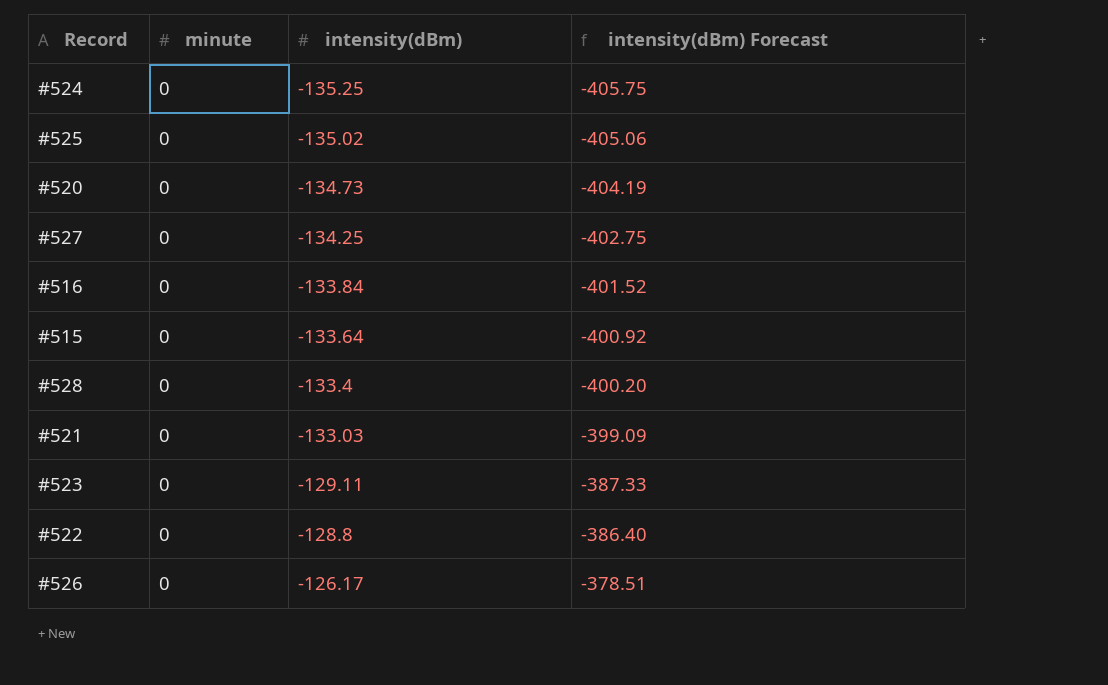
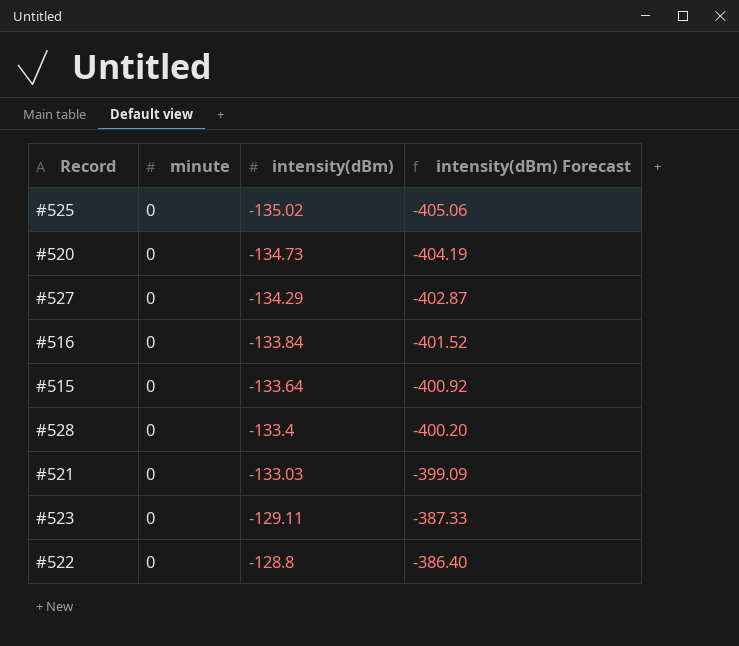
row #524: 0 | -135.25 | -405.75 -> none
row #526: 0 | -126.17 | -378.51 -> none
#527 | intensity(dBm): -134.25 -> -134.29
#527 | intensity(dBm) Forecast: -402.75 -> -402.87

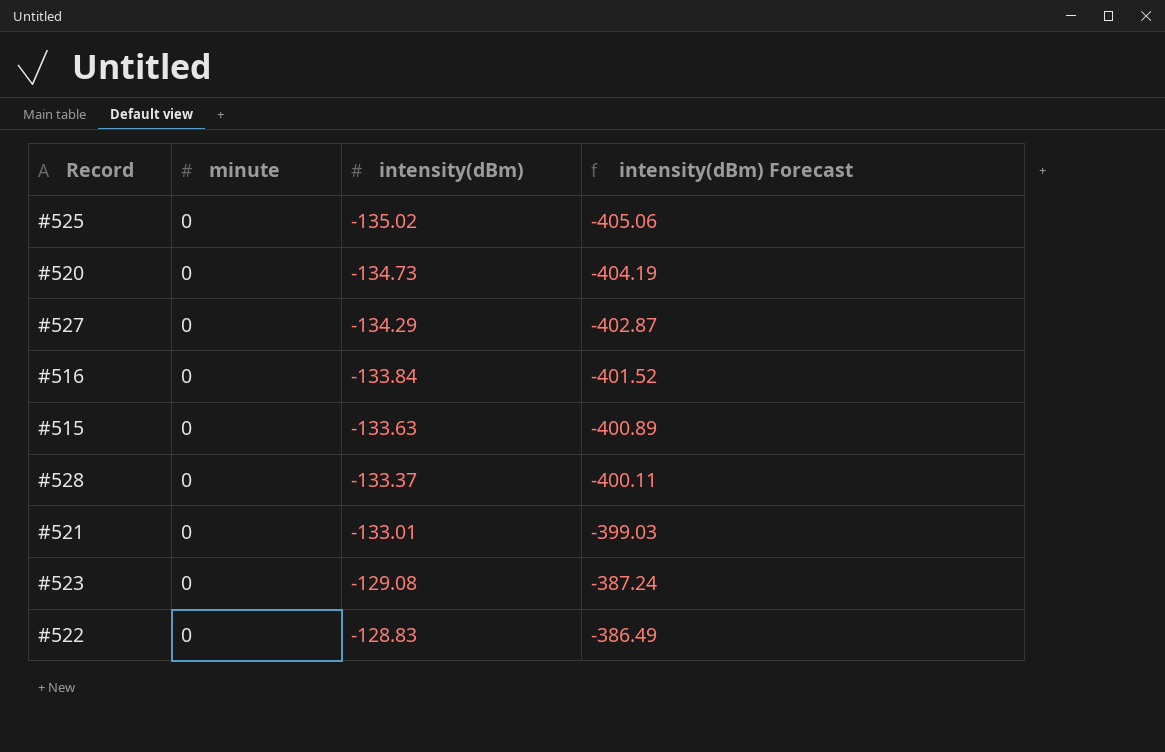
#515 | intensity(dBm): -133.64 -> -133.63
#515 | intensity(dBm) Forecast: -400.92 -> -400.89
#528 | intensity(dBm): -133.4 -> -133.37
#528 | intensity(dBm) Forecast: -400.20 -> -400.11
#521 | intensity(dBm): -133.03 -> -133.01
#521 | intensity(dBm) Forecast: -399.09 -> -399.03
#523 | intensity(dBm): -129.11 -> -129.08
#523 | intensity(dBm) Forecast: -387.33 -> -387.24
#522 | intensity(dBm): -128.8 -> -128.83
#522 | intensity(dBm) Forecast: -386.40 -> -386.49

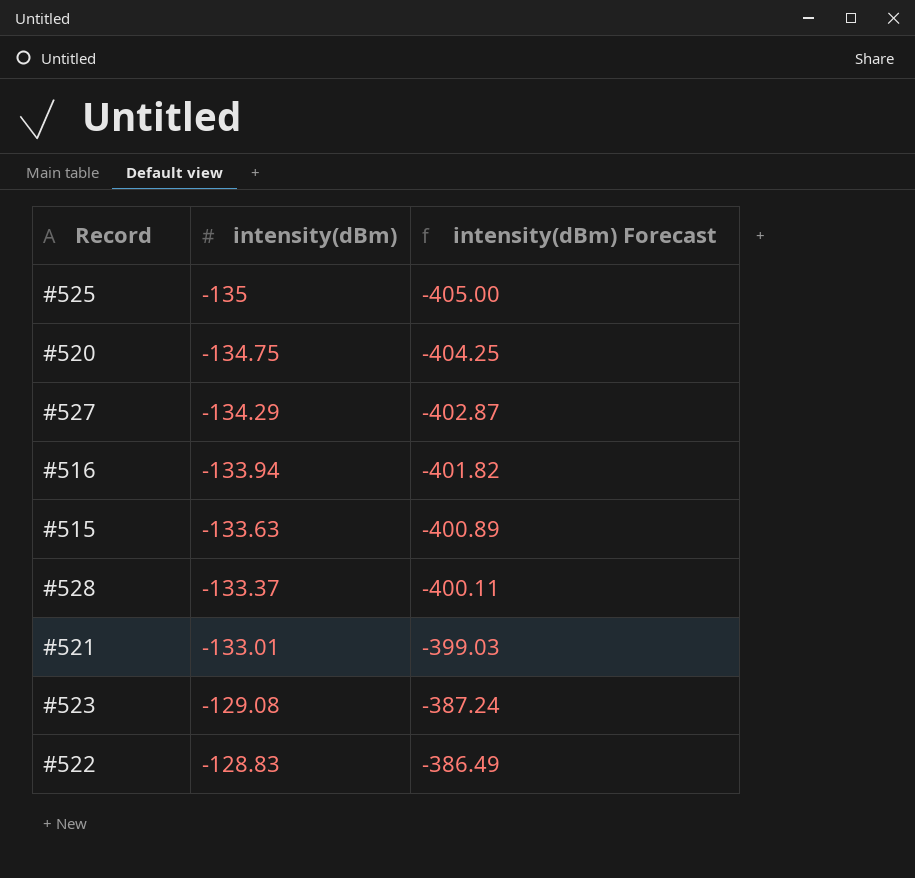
column minute | position: 2 -> none
#525 | intensity(dBm): -135.02 -> -135
#525 | intensity(dBm) Forecast: -405.06 -> -405.00
#520 | intensity(dBm): -134.73 -> -134.75
#520 | intensity(dBm) Forecast: -404.19 -> -404.25
#516 | intensity(dBm): -133.84 -> -133.94
#516 | intensity(dBm) Forecast: -401.52 -> -401.82

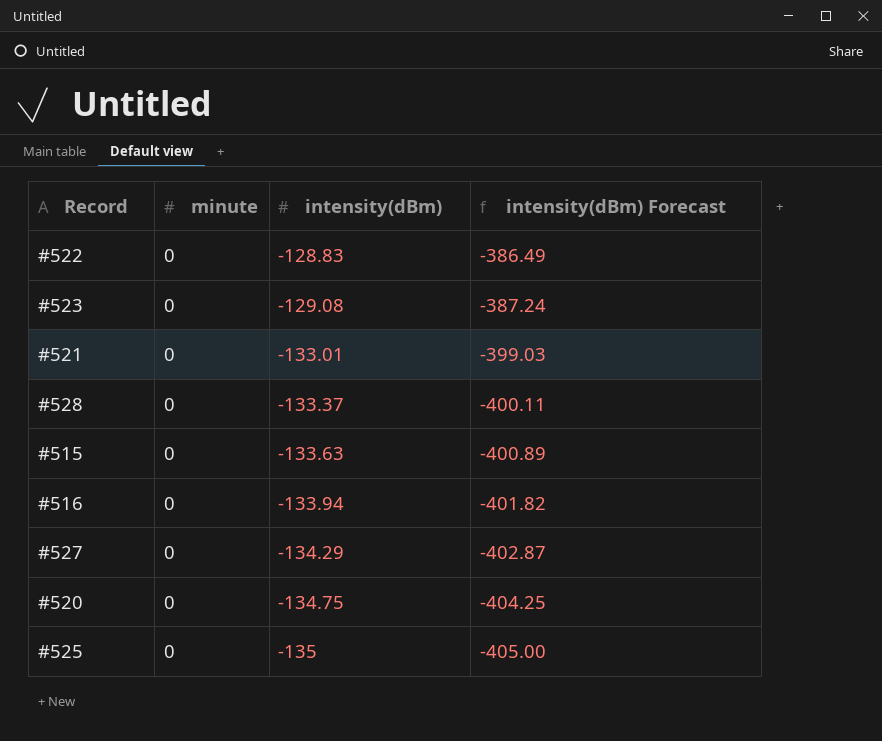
row order: intensity(dBm) ascending -> intensity(dBm) descending
column minute | position: none -> 2

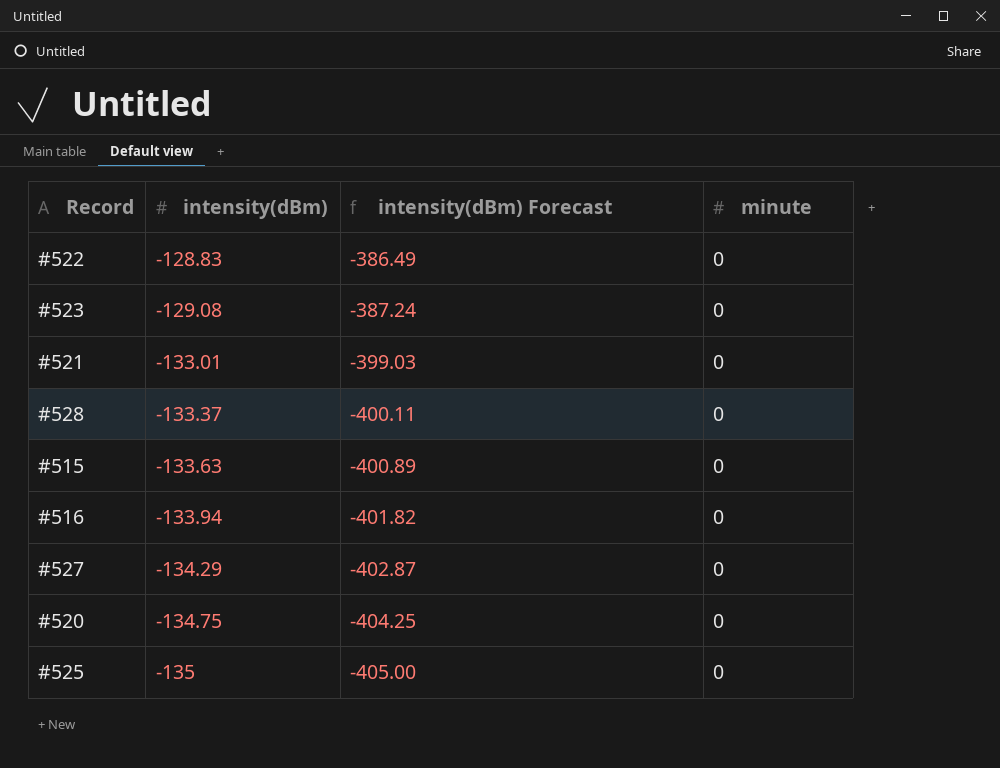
column minute | position: 2 -> 4

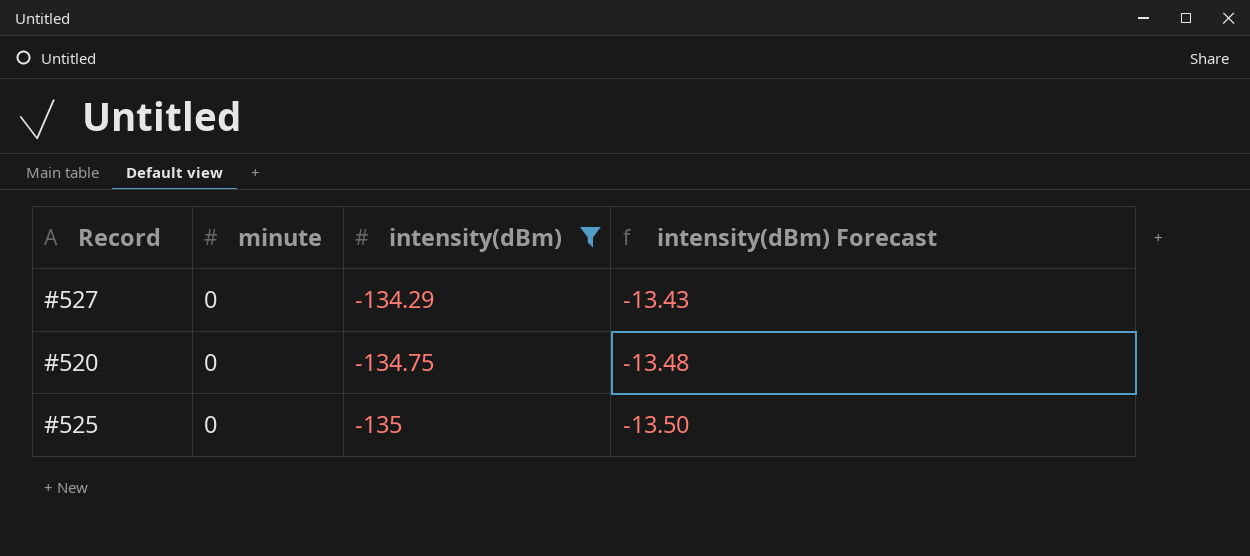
filter: none -> intensity(dBm) <= -134.29
column minute | position: 4 -> 2
column intensity(dBm) Forecast | formula: [intensity(dBm)] * 3 -> [intensity(dBm)] * 0.1

